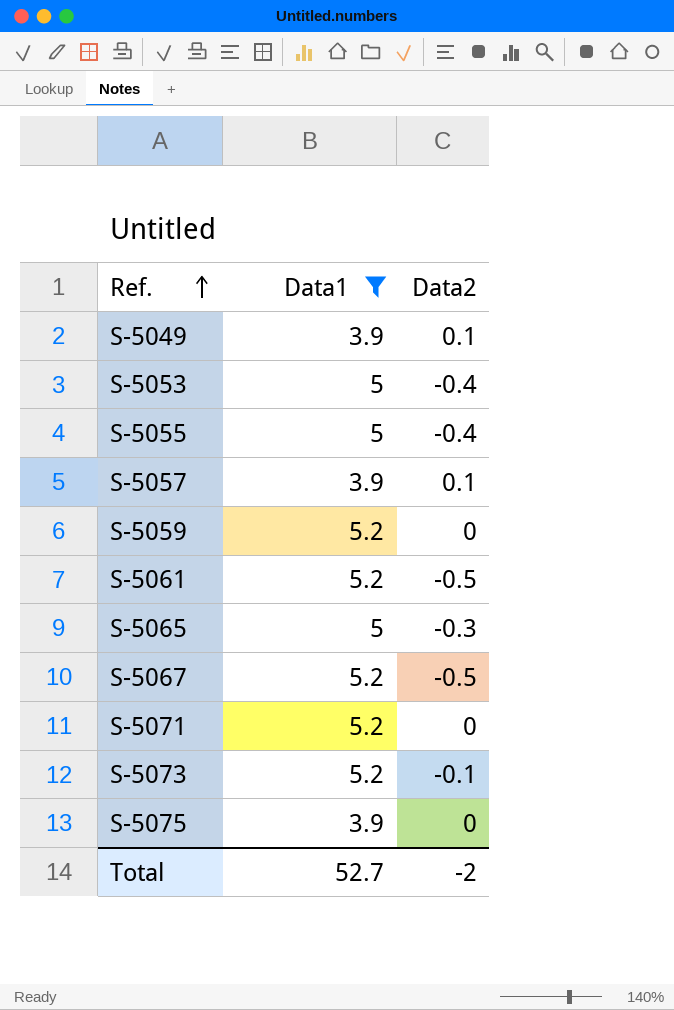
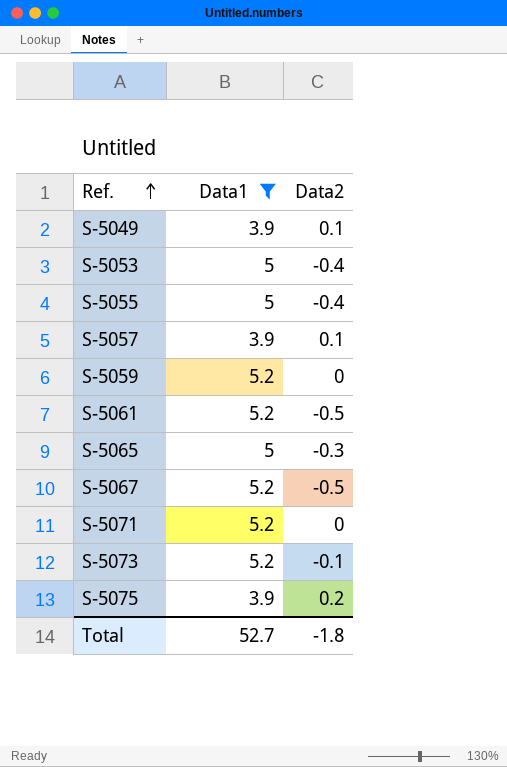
S-5075 | Data2: 0 -> 0.2
Total | Data2: -2 -> -1.8

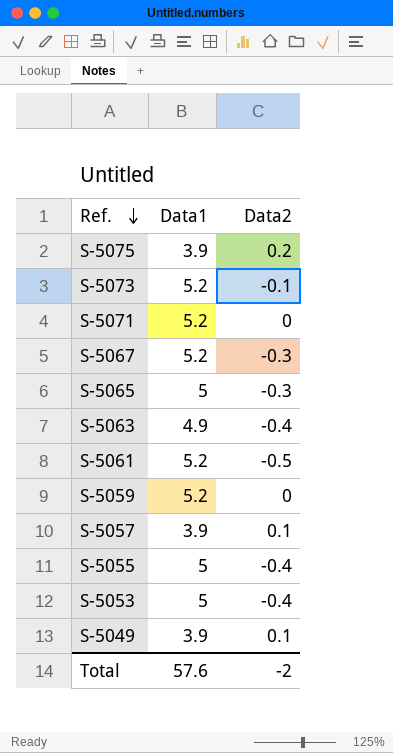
filter: Data1 != 4.9 -> none
row order: Ref. ascending -> Ref. descending
S-5067 | Data2: -0.5 -> -0.3
Total | Data1: 52.7 -> 57.6
Total | Data2: -1.8 -> -2

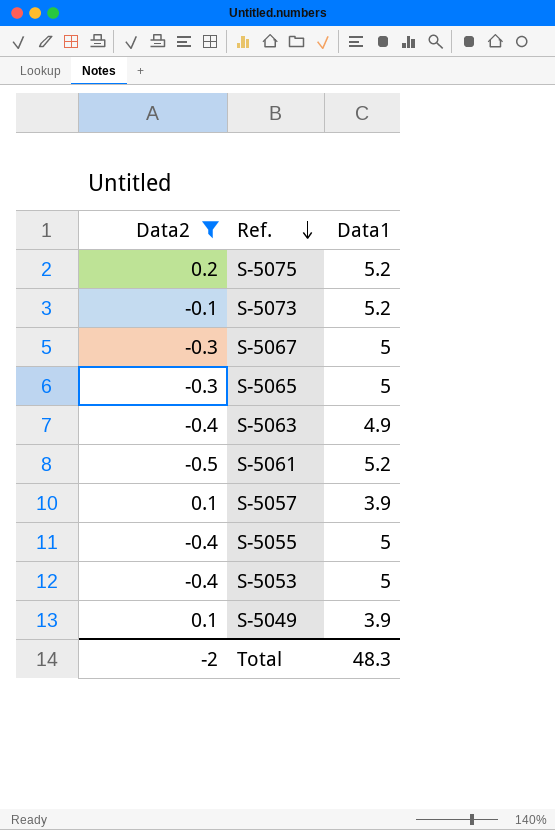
filter: none -> Data2 != 0
column Data2 | position: 3 -> 1
S-5075 | Data1: 3.9 -> 5.2
S-5067 | Data1: 5.2 -> 5
Total | Data1: 57.6 -> 48.3

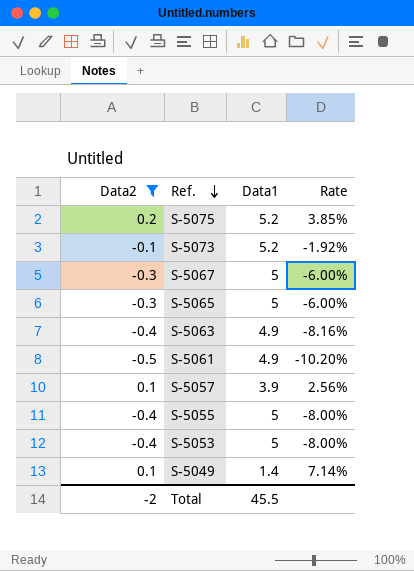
column Rate | formula: none -> [Data2] / [Data1]
S-5061 | Data1: 5.2 -> 4.9
S-5049 | Data1: 3.9 -> 1.4
Total | Data1: 48.3 -> 45.5

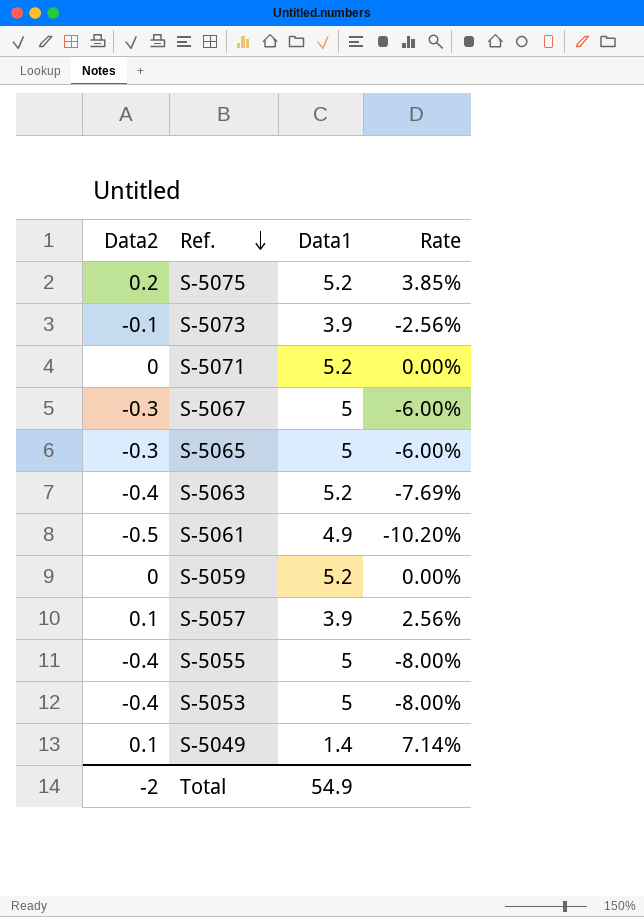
filter: Data2 != 0 -> none
S-5073 | Data1: 5.2 -> 3.9
S-5073 | Rate: -1.92% -> -2.56%
S-5063 | Data1: 4.9 -> 5.2
S-5063 | Rate: -8.16% -> -7.69%
Total | Data1: 45.5 -> 54.9

